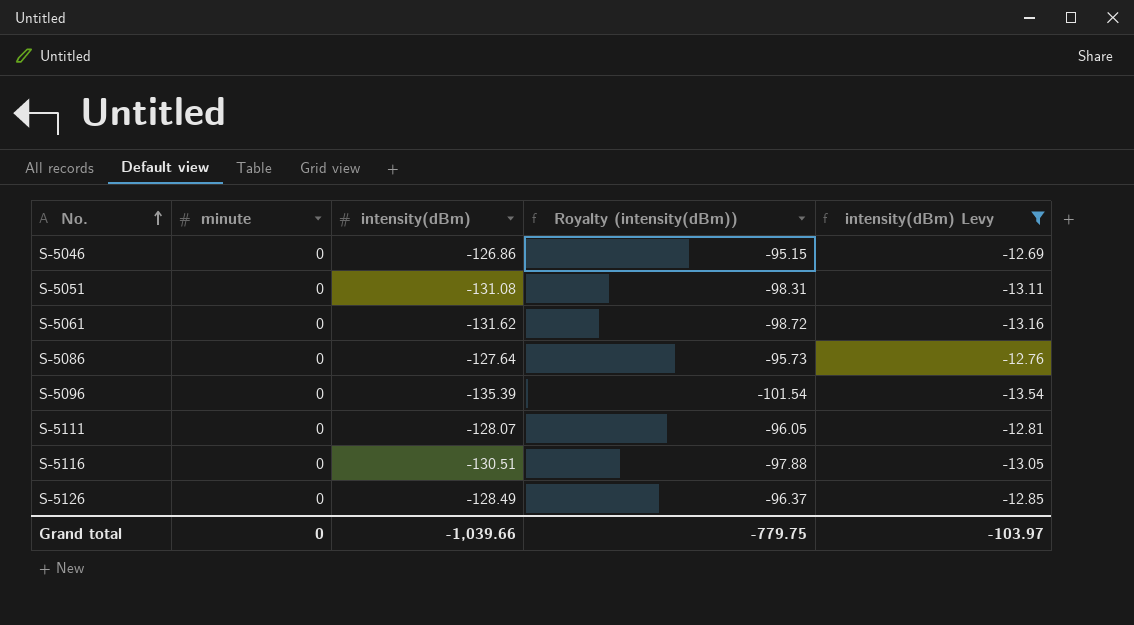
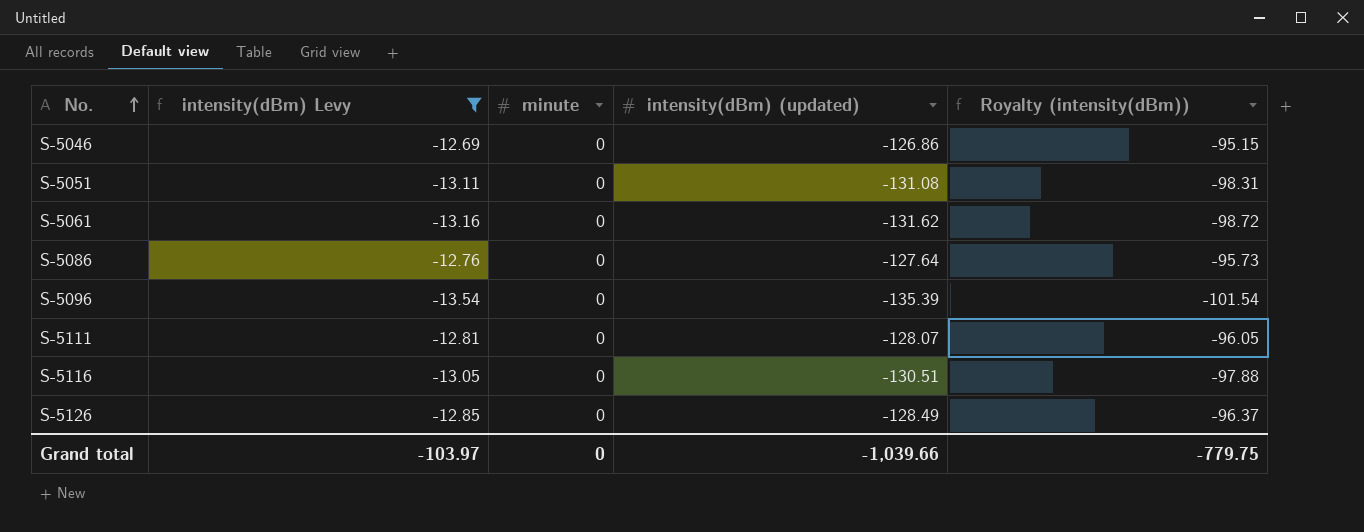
column intensity(dBm) Levy | position: 5 -> 2
column name: intensity(dBm) -> intensity(dBm) (updated)

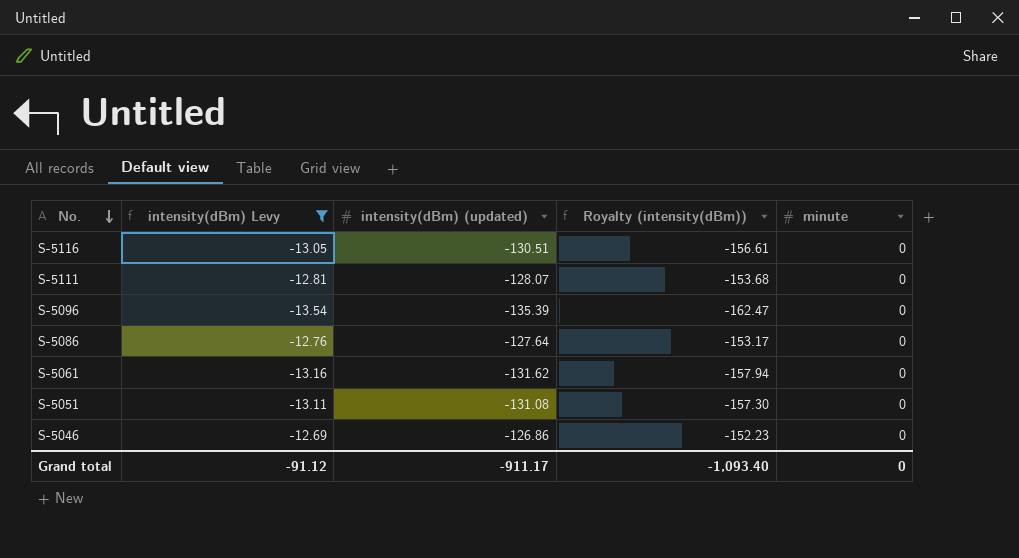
row order: No. ascending -> No. descending
column Royalty (intensity(dBm)) | formula: [intensity(dBm) (updated)] * 0.75 -> [intensity(dBm) (updated)] * 1.2
column minute | position: 3 -> 5
row S-5126: -12.85 | 0 | -128.49 | -96.37 -> none
Grand total | intensity(dBm) Levy: -103.97 -> -91.12
Grand total | intensity(dBm) (updated): -1,039.66 -> -911.17
Grand total | Royalty (intensity(dBm)): -779.75 -> -1,093.40

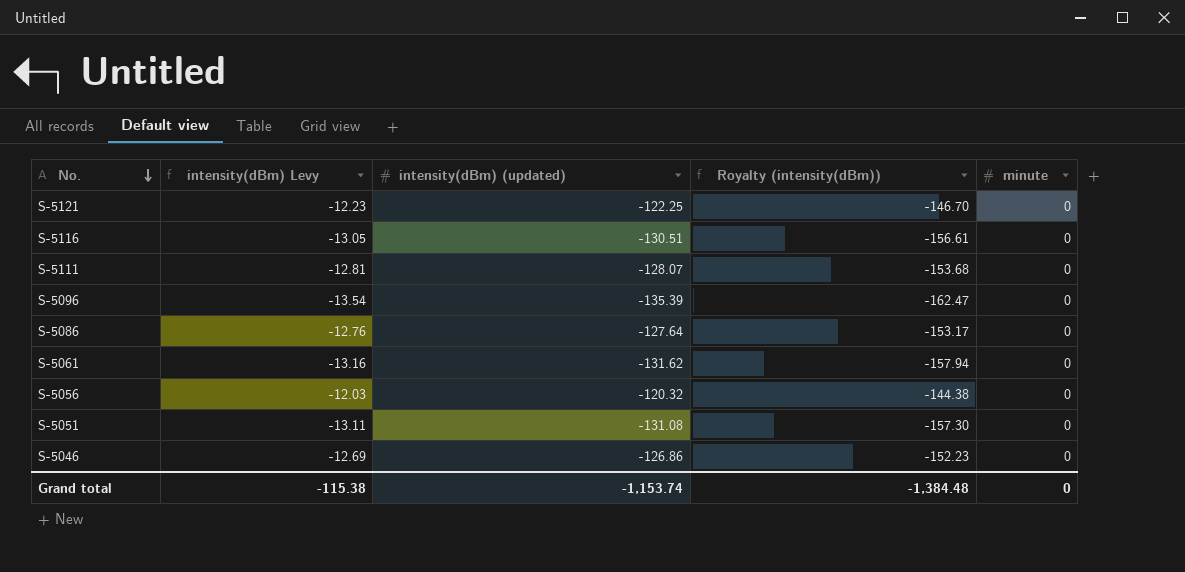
filter: intensity(dBm) Levy <= -12.69 -> none
Grand total | intensity(dBm) Levy: -91.12 -> -115.38
Grand total | intensity(dBm) (updated): -911.17 -> -1,153.74
Grand total | Royalty (intensity(dBm)): -1,093.40 -> -1,384.48

